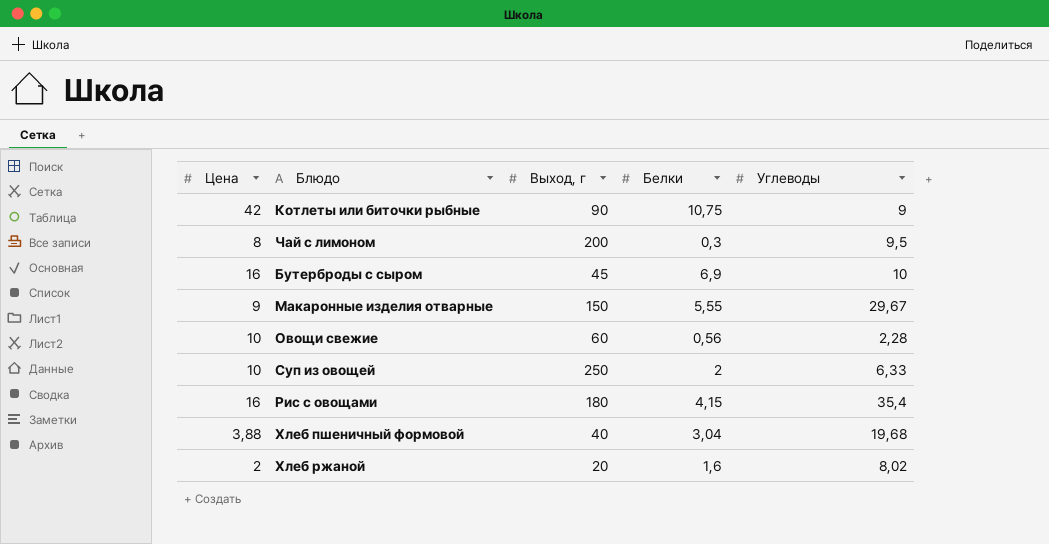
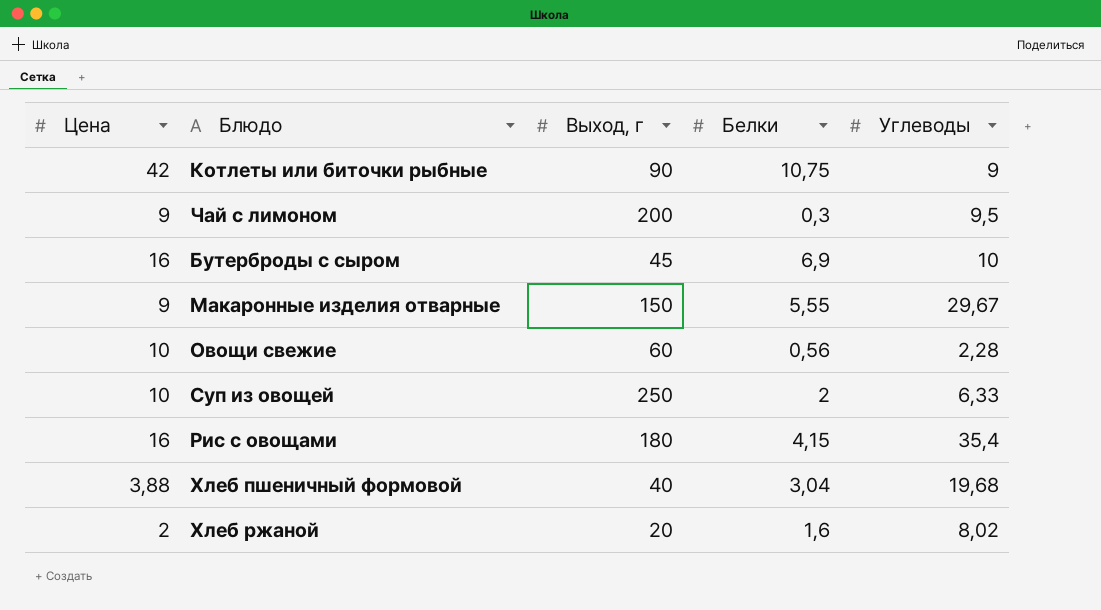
Чай с лимоном | Цена: 8 -> 9

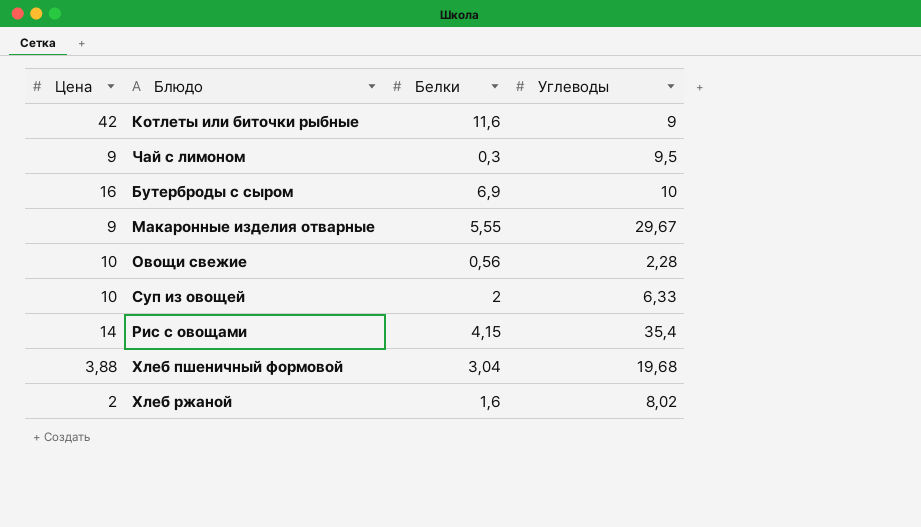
column Выход, г | position: 3 -> none
Котлеты или биточки рыбные | Белки: 10,75 -> 11,6
Рис с овощами | Цена: 16 -> 14

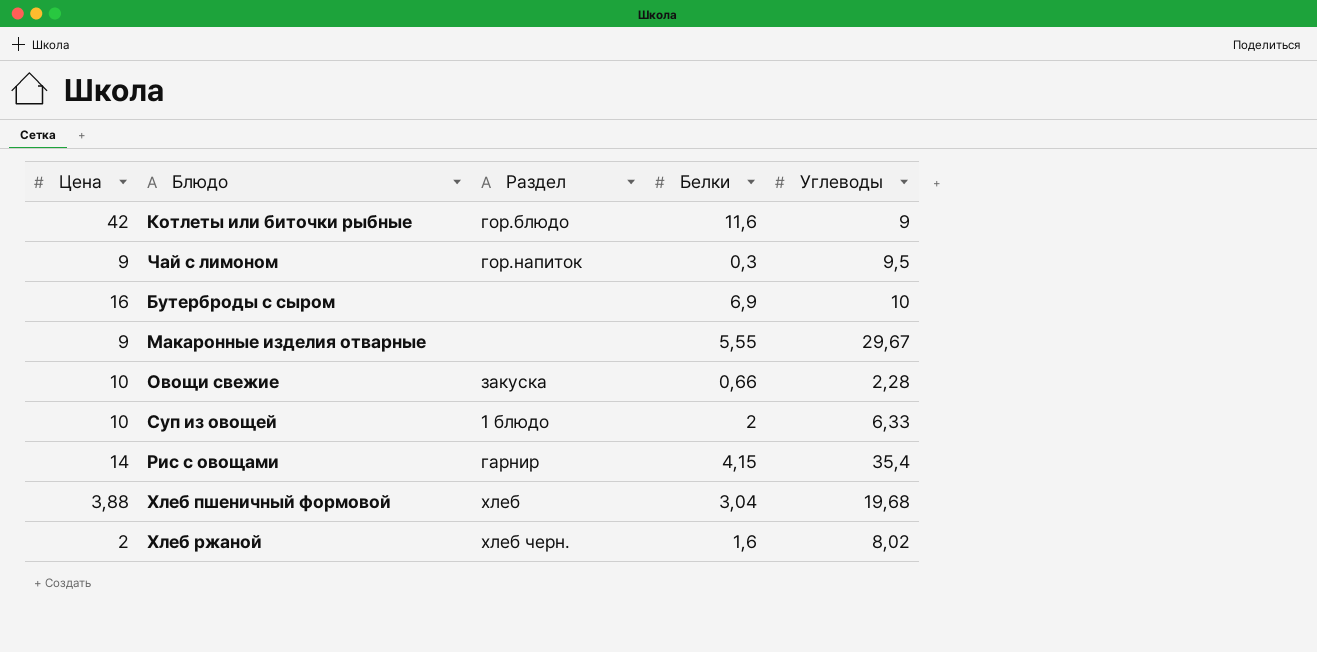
column Раздел | position: none -> 3
Овощи свежие | Белки: 0,56 -> 0,66

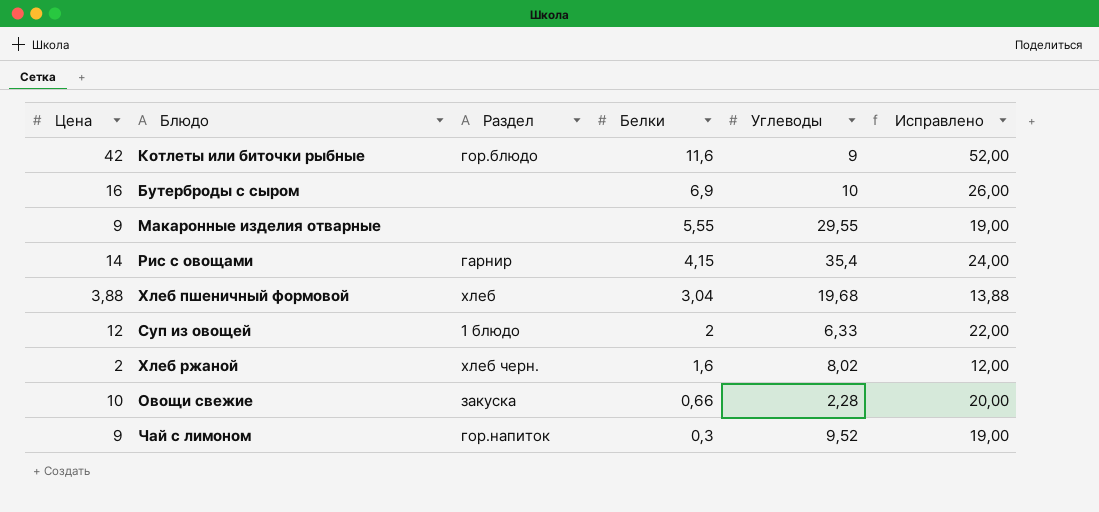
row order: none -> Белки descending
column Исправлено | formula: none -> [Цена] + 10
Макаронные изделия отварные | Углеводы: 29,67 -> 29,55
Суп из овощей | Цена: 10 -> 12
Чай с лимоном | Углеводы: 9,5 -> 9,52

